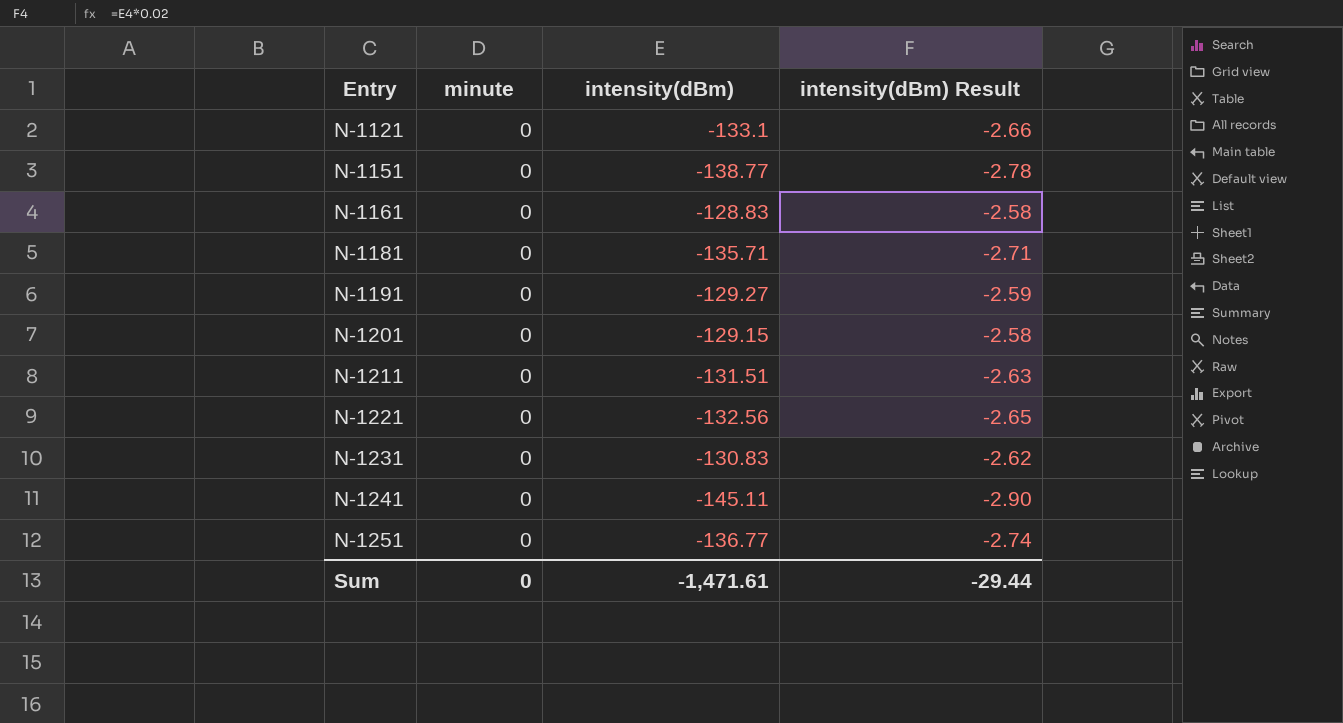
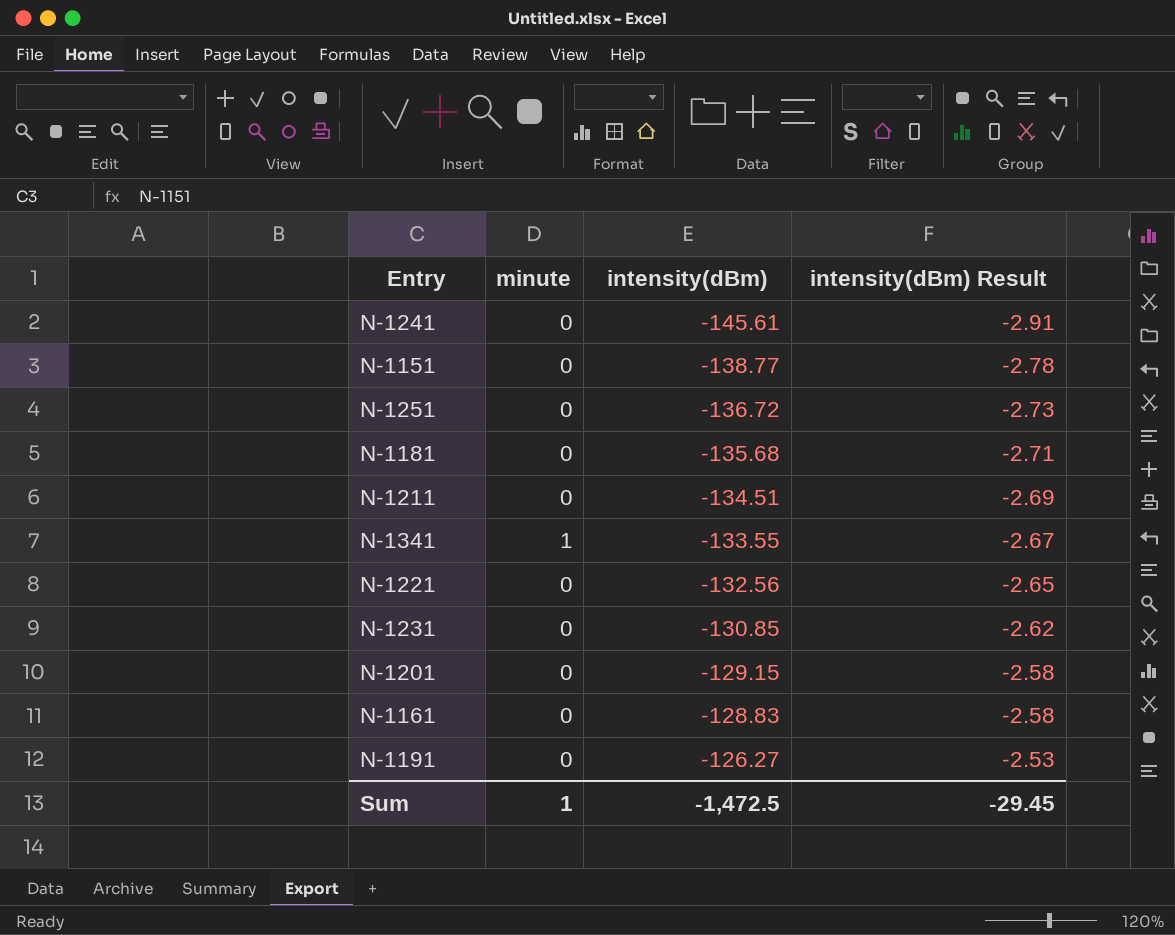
row order: Entry ascending -> intensity(dBm) ascending
row N-1121: 0 | -133.1 | -2.66 -> none
N-1241 | intensity(dBm): -145.11 -> -145.61
N-1241 | intensity(dBm) Result: -2.90 -> -2.91
N-1251 | intensity(dBm): -136.77 -> -136.72
N-1251 | intensity(dBm) Result: -2.74 -> -2.73
N-1181 | intensity(dBm): -135.71 -> -135.68
N-1211 | intensity(dBm): -131.51 -> -134.51
N-1211 | intensity(dBm) Result: -2.63 -> -2.69
row N-1341: none -> 1 | -133.55 | -2.67
N-1231 | intensity(dBm): -130.83 -> -130.85
N-1191 | intensity(dBm): -129.27 -> -126.27
N-1191 | intensity(dBm) Result: -2.59 -> -2.53
Sum | minute: 0 -> 1
Sum | intensity(dBm): -1,471.61 -> -1,472.5
Sum | intensity(dBm) Result: -29.44 -> -29.45

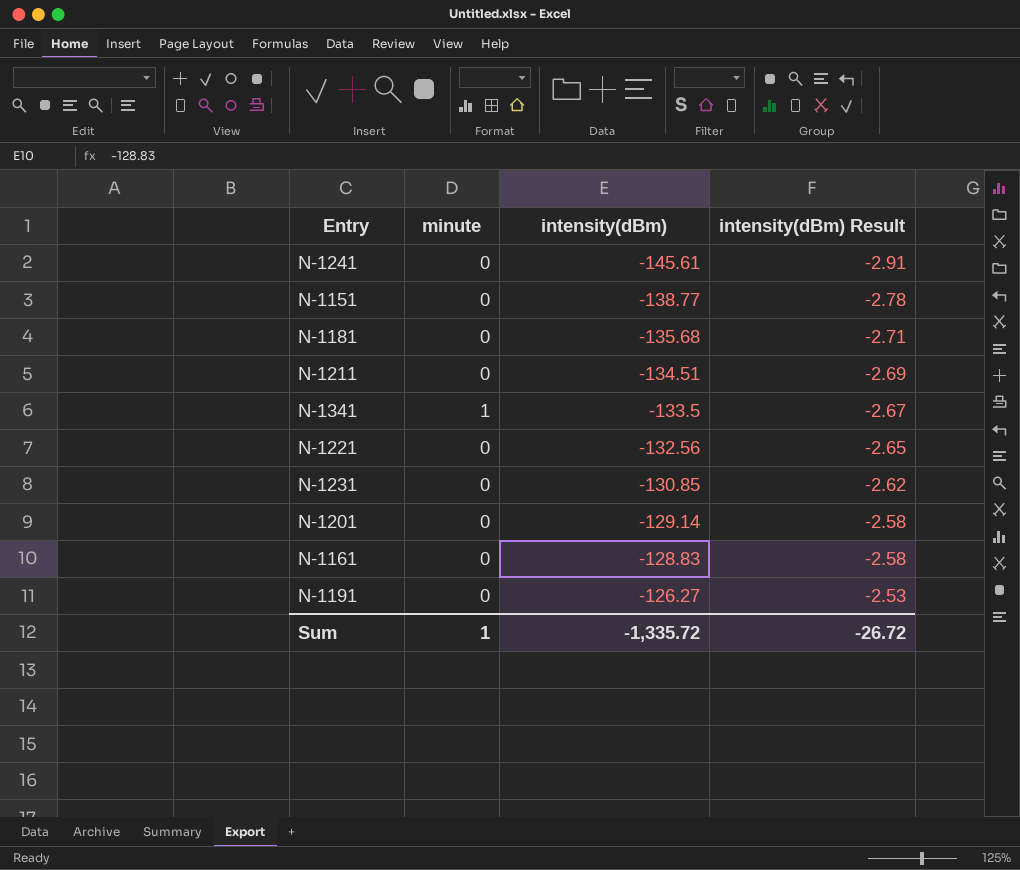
row N-1251: 0 | -136.72 | -2.73 -> none
N-1341 | intensity(dBm): -133.55 -> -133.5
N-1201 | intensity(dBm): -129.15 -> -129.14
Sum | intensity(dBm): -1,472.5 -> -1,335.72
Sum | intensity(dBm) Result: -29.45 -> -26.72

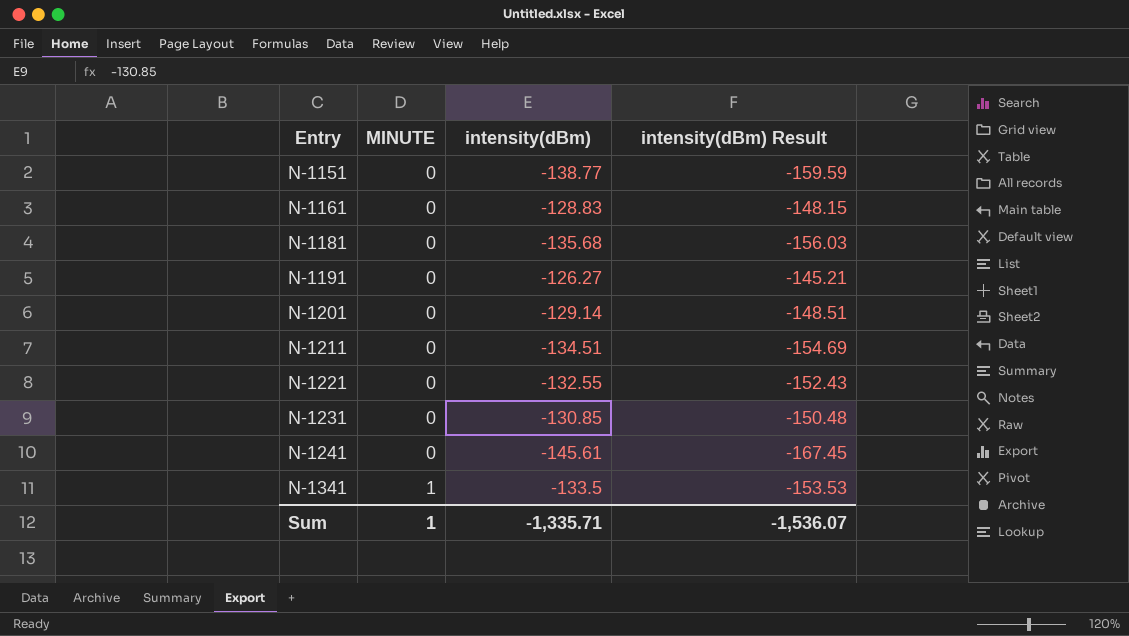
row order: intensity(dBm) ascending -> Entry ascending
column name: minute -> MINUTE
column intensity(dBm) Result | formula: [intensity(dBm)] * 0.02 -> [intensity(dBm)] * 1.15
N-1221 | intensity(dBm): -132.56 -> -132.55
Sum | intensity(dBm): -1,335.72 -> -1,335.71
Sum | intensity(dBm) Result: -26.72 -> -1,536.07

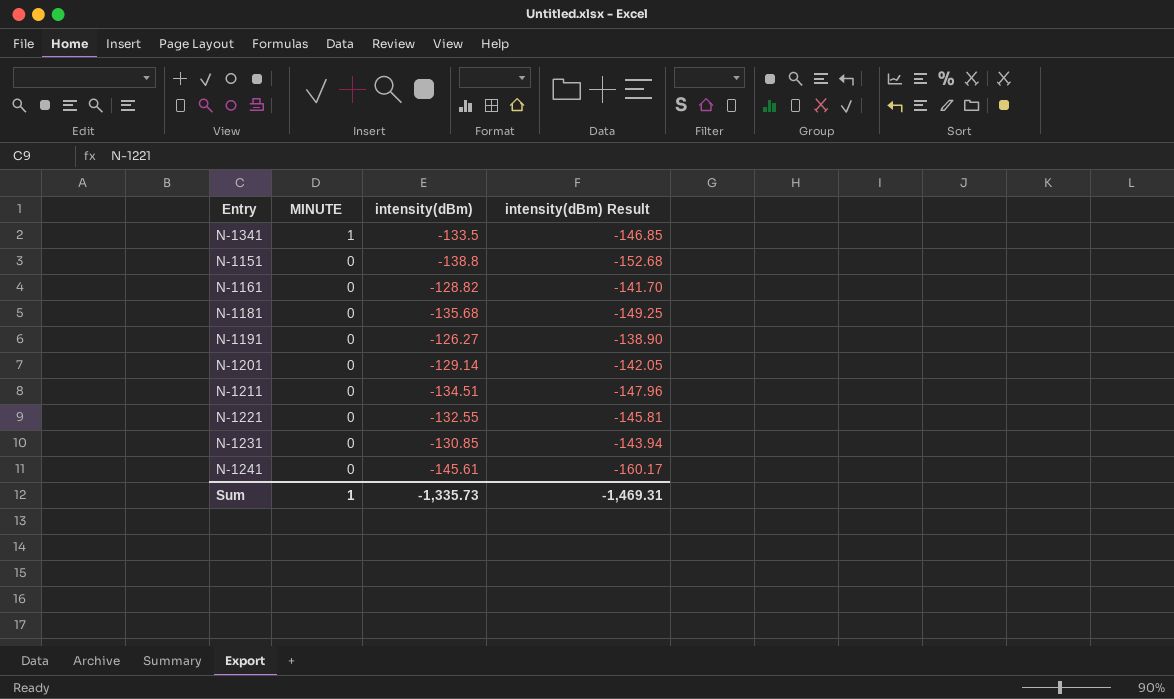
row order: Entry ascending -> MINUTE descending
column intensity(dBm) Result | formula: [intensity(dBm)] * 1.15 -> [intensity(dBm)] * 1.1
N-1151 | intensity(dBm): -138.77 -> -138.8
N-1161 | intensity(dBm): -128.83 -> -128.82
Sum | intensity(dBm): -1,335.71 -> -1,335.73
Sum | intensity(dBm) Result: -1,536.07 -> -1,469.31

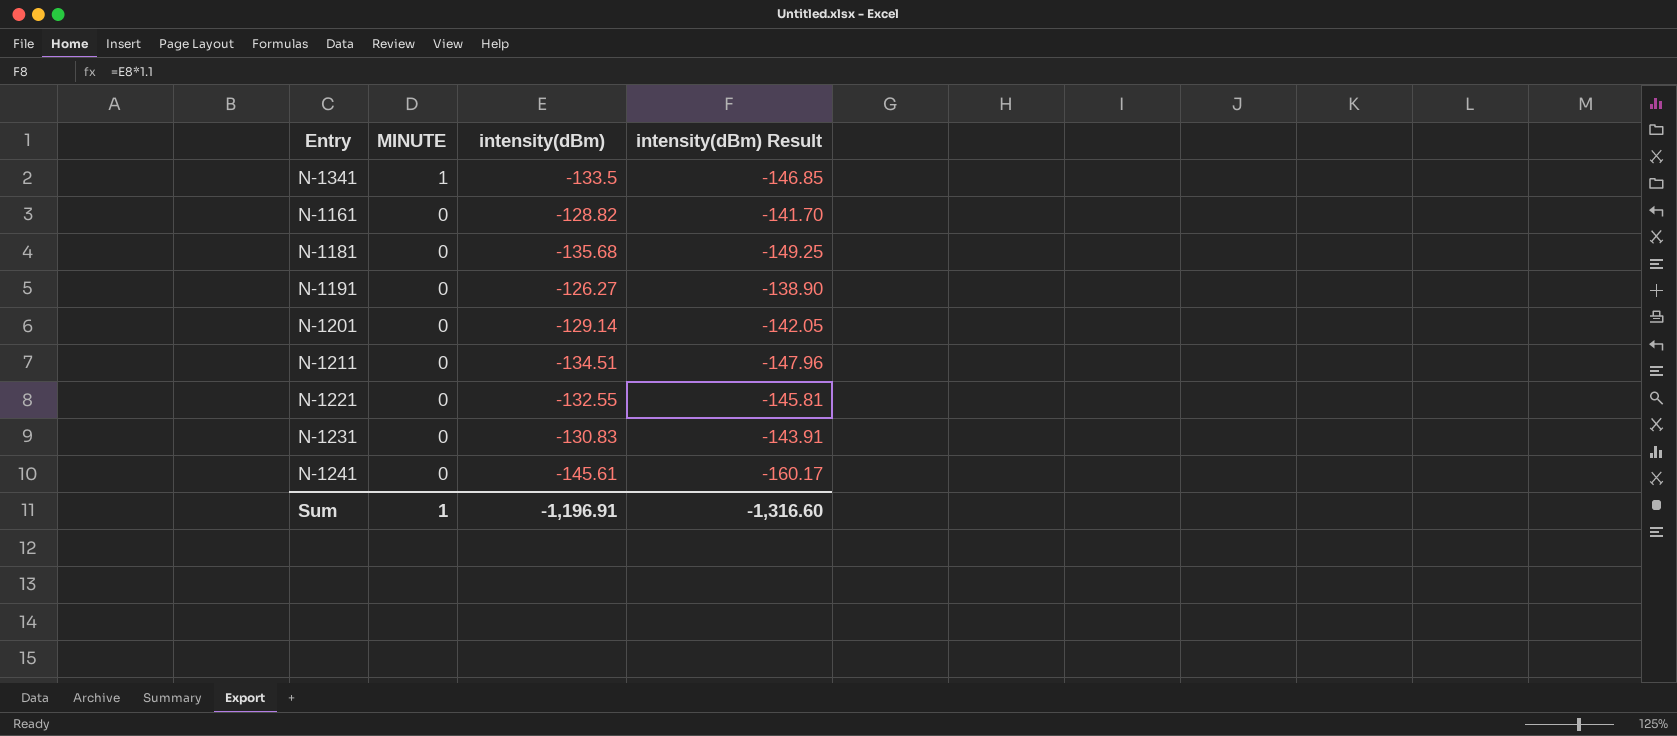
row N-1151: 0 | -138.8 | -152.68 -> none
N-1231 | intensity(dBm): -130.85 -> -130.83
N-1231 | intensity(dBm) Result: -143.94 -> -143.91
Sum | intensity(dBm): -1,335.73 -> -1,196.91
Sum | intensity(dBm) Result: -1,469.31 -> -1,316.60

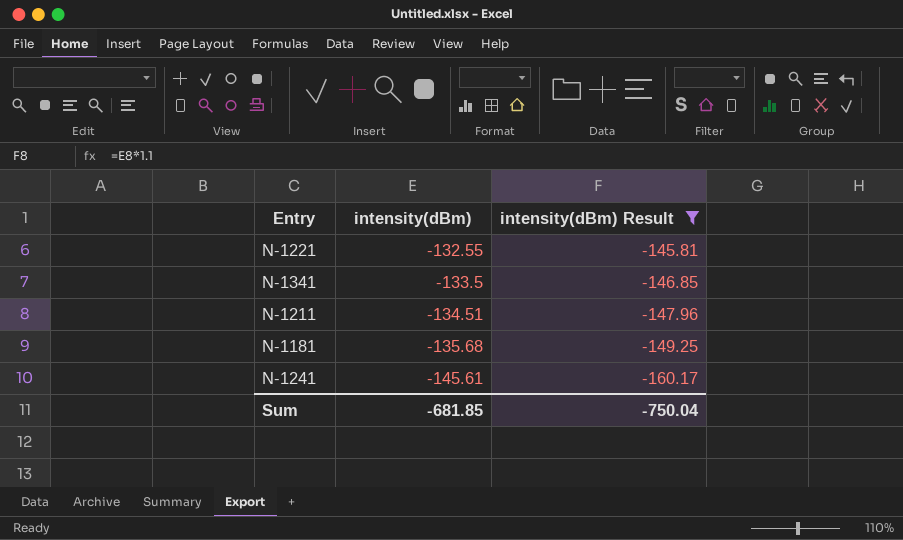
filter: none -> intensity(dBm) Result <= -145.81
row order: MINUTE descending -> intensity(dBm) descending
column MINUTE | position: 2 -> none
Sum | intensity(dBm): -1,196.91 -> -681.85
Sum | intensity(dBm) Result: -1,316.60 -> -750.04

